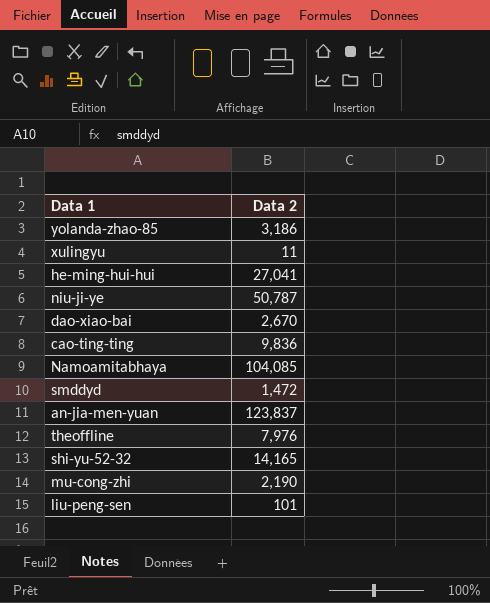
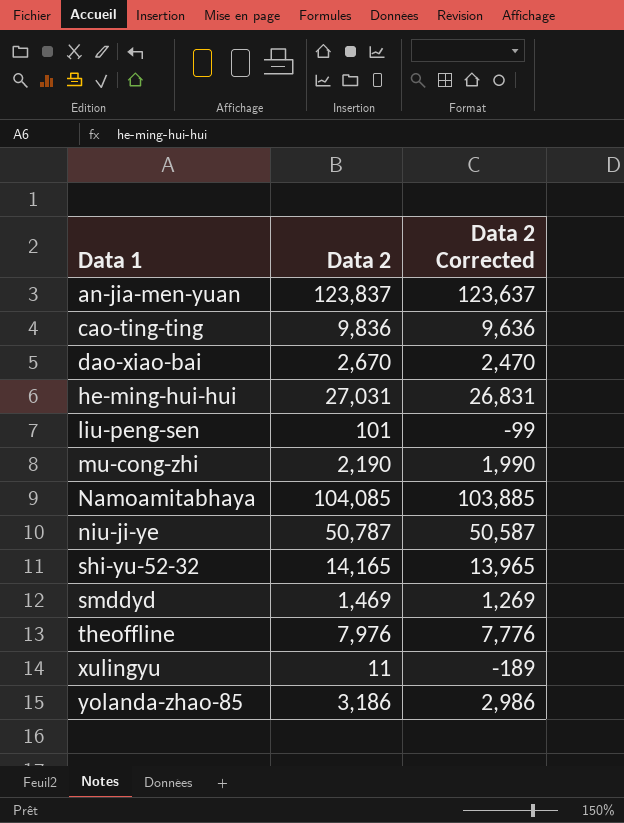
row order: none -> Data 1 ascending
column Data 2 Corrected | formula: none -> [Data 2] - 200
he-ming-hui-hui | Data 2: 27,041 -> 27,031
smddyd | Data 2: 1,472 -> 1,469

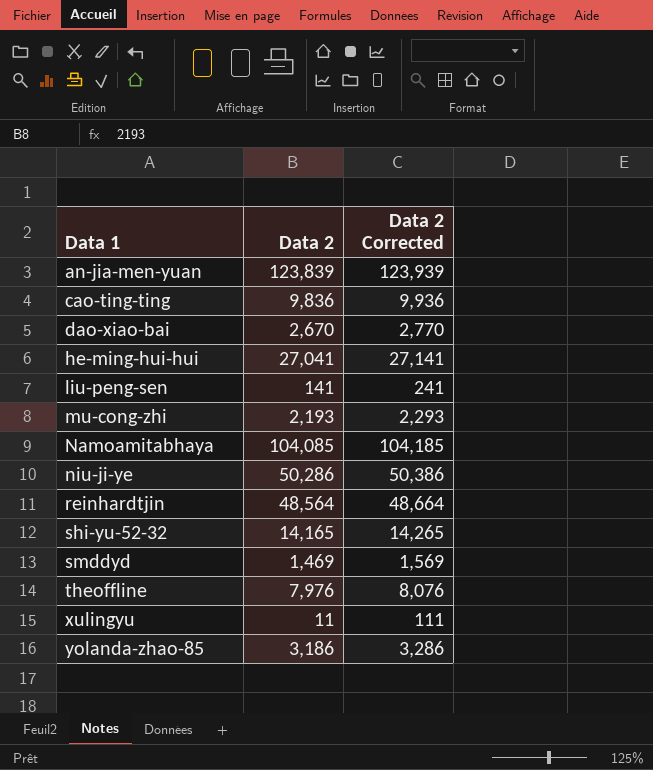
column Data 2 Corrected | formula: [Data 2] - 200 -> [Data 2] + 100
an-jia-men-yuan | Data 2: 123,837 -> 123,839
he-ming-hui-hui | Data 2: 27,031 -> 27,041
liu-peng-sen | Data 2: 101 -> 141
mu-cong-zhi | Data 2: 2,190 -> 2,193
niu-ji-ye | Data 2: 50,787 -> 50,286
row reinhardtjin: none -> 48,564 | 48,664

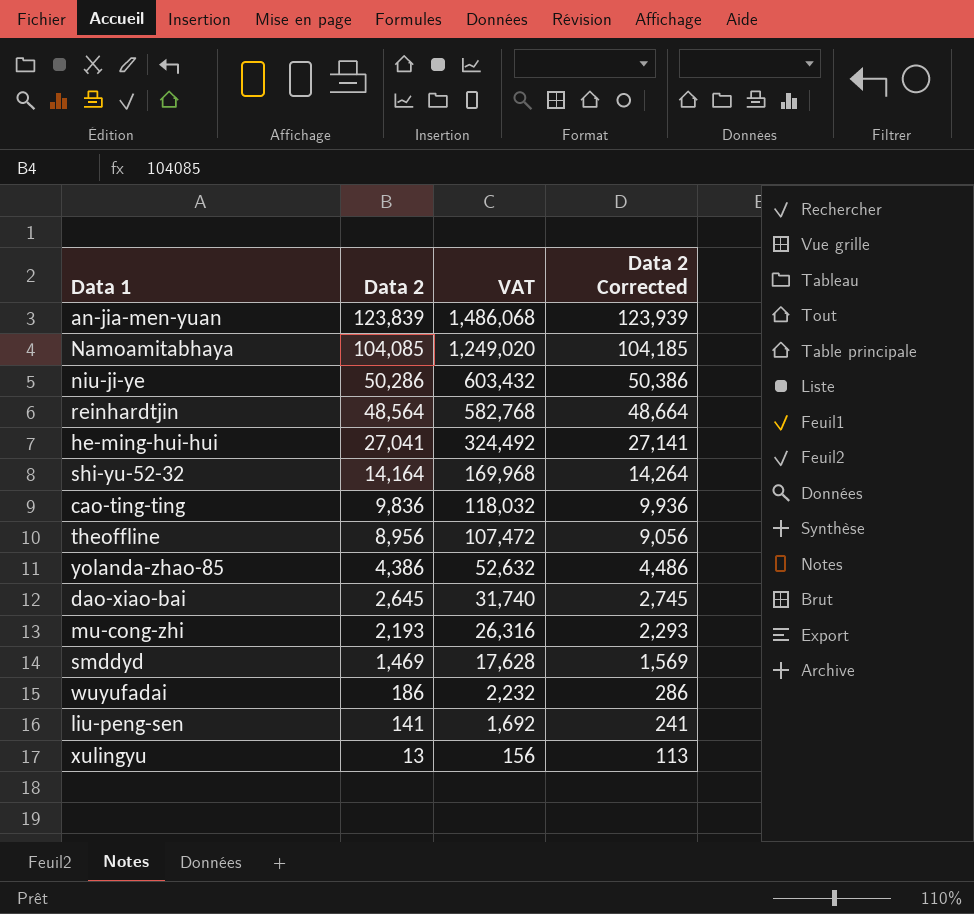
row order: Data 1 ascending -> Data 2 descending
column VAT | formula: none -> [Data 2] * 12
shi-yu-52-32 | Data 2: 14,165 -> 14,164
shi-yu-52-32 | Data 2 Corrected: 14,265 -> 14,264
theoffline | Data 2: 7,976 -> 8,956
theoffline | Data 2 Corrected: 8,076 -> 9,056
yolanda-zhao-85 | Data 2: 3,186 -> 4,386
yolanda-zhao-85 | Data 2 Corrected: 3,286 -> 4,486
dao-xiao-bai | Data 2: 2,670 -> 2,645
dao-xiao-bai | Data 2 Corrected: 2,770 -> 2,745
row wuyufadai: none -> 186 | 2,232 | 286
xulingyu | Data 2: 11 -> 13
xulingyu | Data 2 Corrected: 111 -> 113

